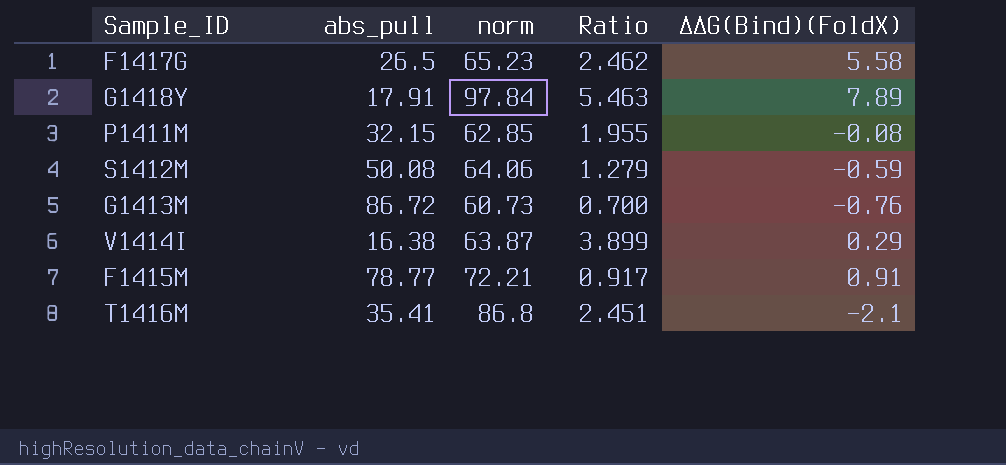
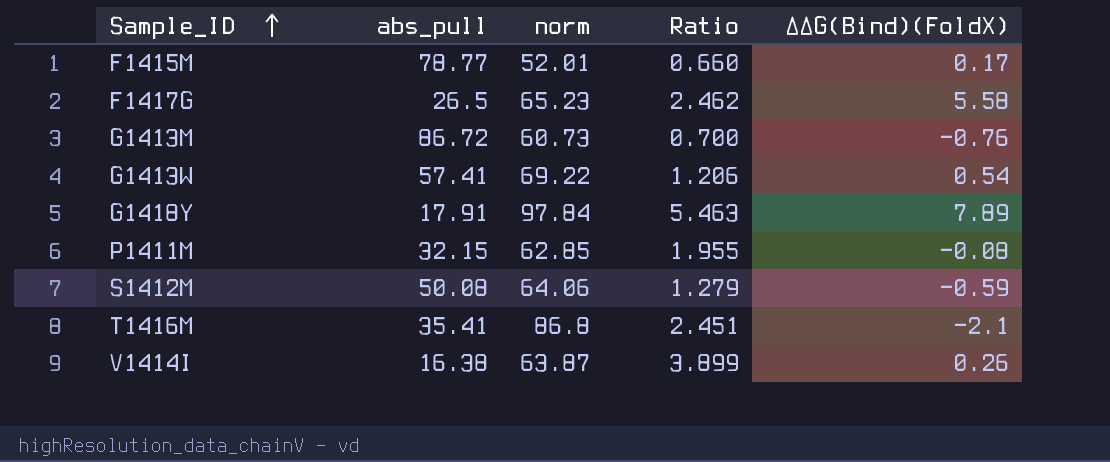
row order: none -> Sample_ID ascending
F1415M | norm: 72.21 -> 52.01
F1415M | Ratio: 0.917 -> 0.660
F1415M | ∆∆G(Bind)(FoldX): 0.91 -> 0.17
row G1413W: none -> 57.41 | 69.22 | 1.206 | 0.54
V1414I | ∆∆G(Bind)(FoldX): 0.29 -> 0.26

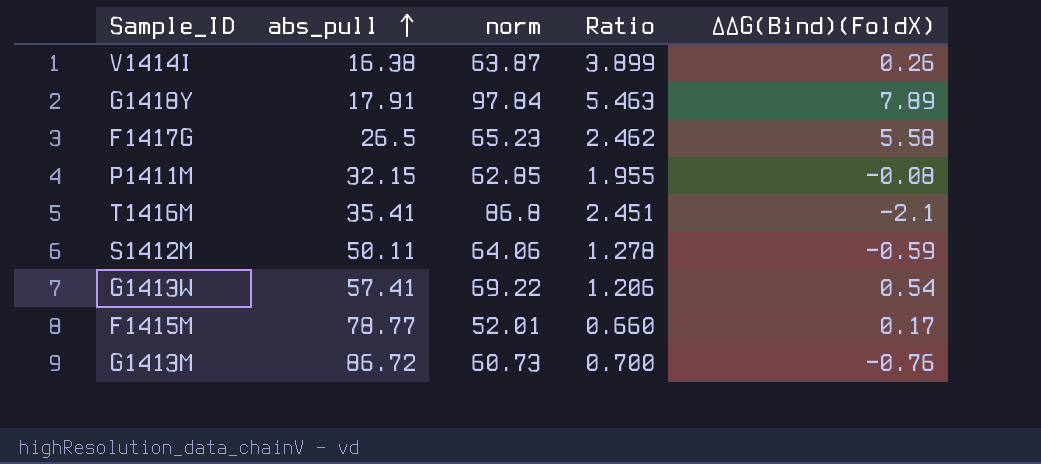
row order: Sample_ID ascending -> abs_pull ascending
S1412M | abs_pull: 50.08 -> 50.11
S1412M | Ratio: 1.279 -> 1.278

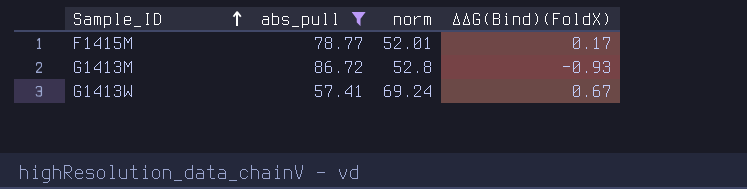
filter: none -> abs_pull >= 57.41
row order: abs_pull ascending -> Sample_ID ascending
column Ratio | formula: [norm] / [abs_pull] -> none
G1413M | norm: 60.73 -> 52.8
G1413M | ∆∆G(Bind)(FoldX): -0.76 -> -0.93
G1413W | norm: 69.22 -> 69.24
G1413W | ∆∆G(Bind)(FoldX): 0.54 -> 0.67

